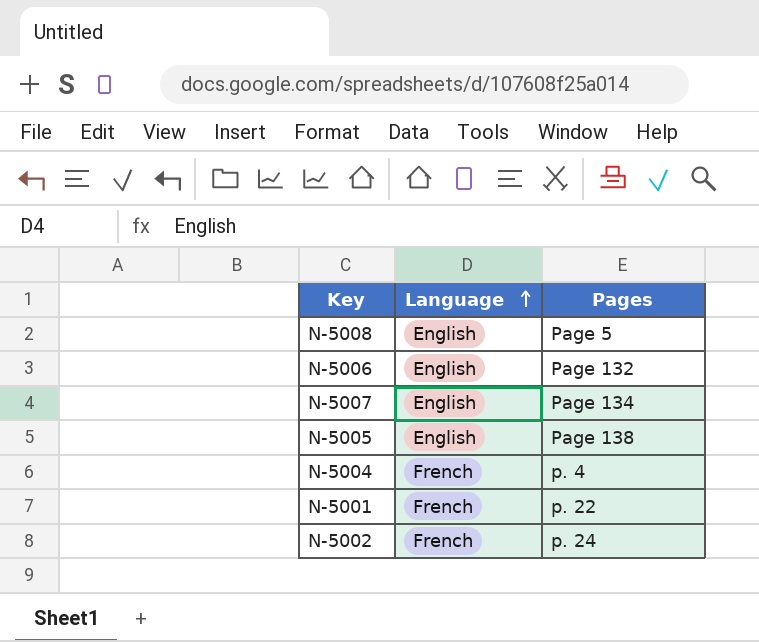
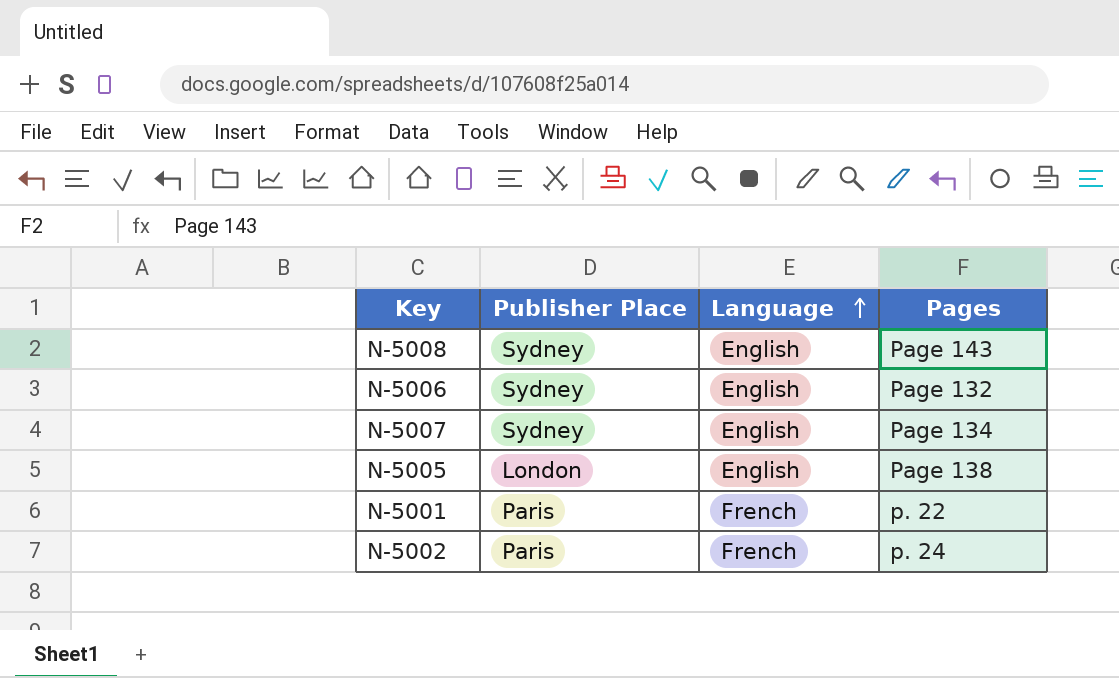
column Publisher Place | position: none -> 2
row N-5004: French | p. 4 -> none
N-5008 | Pages: Page 5 -> Page 143

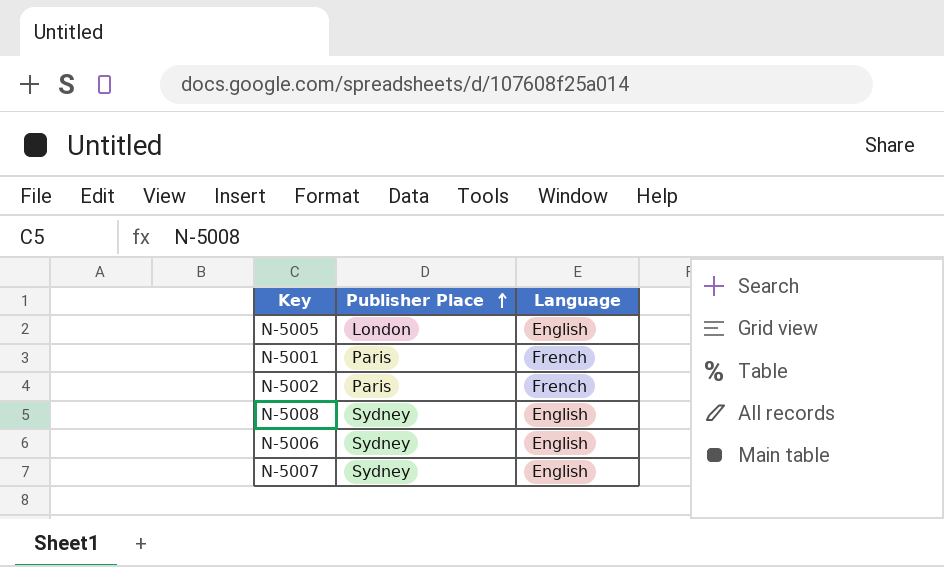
row order: Language ascending -> Publisher Place ascending
column Pages | position: 4 -> none

